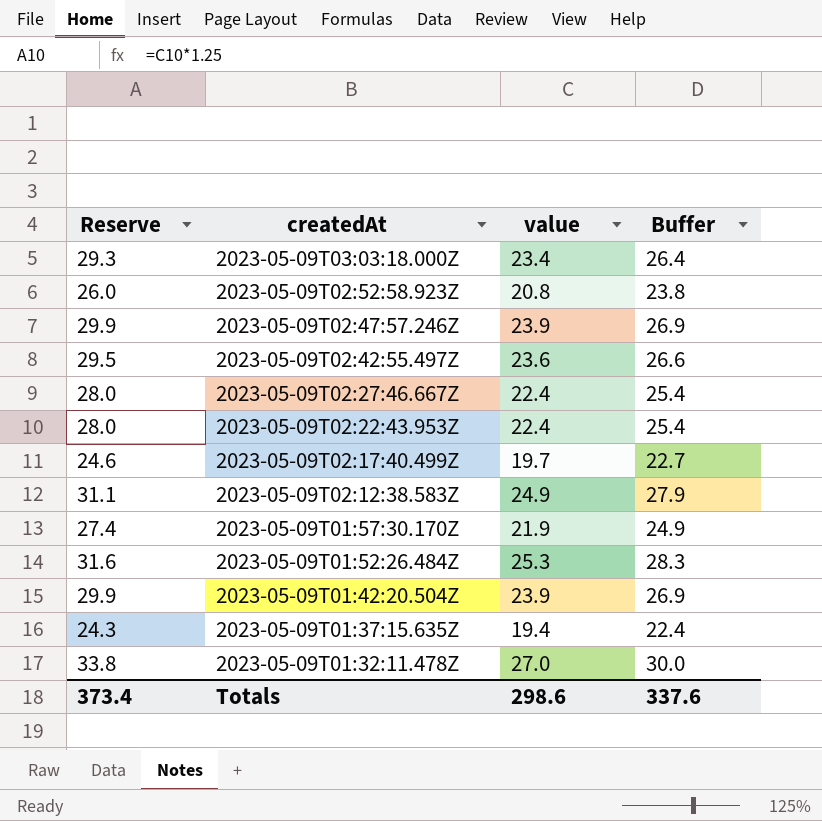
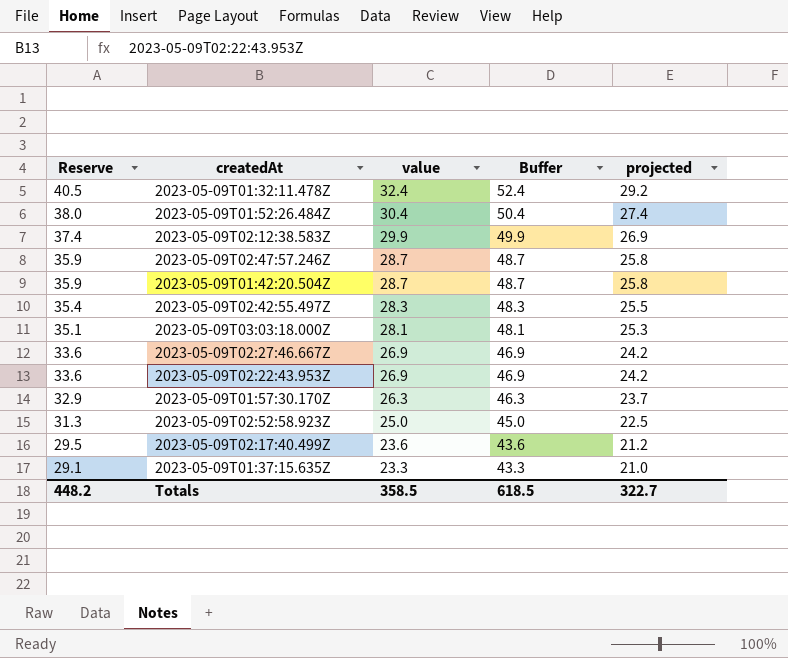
row order: createdAt descending -> Reserve descending
column Buffer | formula: [value] + 3 -> [value] + 20
column projected | formula: none -> [value] * 0.9
2023-05-09T01:32:11.478Z | Reserve: 33.8 -> 40.5
2023-05-09T01:32:11.478Z | value: 27.0 -> 32.4
2023-05-09T01:52:26.484Z | Reserve: 31.6 -> 38.0
2023-05-09T01:52:26.484Z | value: 25.3 -> 30.4
2023-05-09T02:12:38.583Z | Reserve: 31.1 -> 37.4
2023-05-09T02:12:38.583Z | value: 24.9 -> 29.9
2023-05-09T02:47:57.246Z | Reserve: 29.9 -> 35.9
2023-05-09T02:47:57.246Z | value: 23.9 -> 28.7
2023-05-09T01:42:20.504Z | Reserve: 29.9 -> 35.9
2023-05-09T01:42:20.504Z | value: 23.9 -> 28.7
2023-05-09T02:42:55.497Z | Reserve: 29.5 -> 35.4
2023-05-09T02:42:55.497Z | value: 23.6 -> 28.3
2023-05-09T03:03:18.000Z | Reserve: 29.3 -> 35.1
2023-05-09T03:03:18.000Z | value: 23.4 -> 28.1
2023-05-09T02:27:46.667Z | Reserve: 28.0 -> 33.6
2023-05-09T02:27:46.667Z | value: 22.4 -> 26.9
2023-05-09T02:22:43.953Z | Reserve: 28.0 -> 33.6
2023-05-09T02:22:43.953Z | value: 22.4 -> 26.9
2023-05-09T01:57:30.170Z | Reserve: 27.4 -> 32.9
2023-05-09T01:57:30.170Z | value: 21.9 -> 26.3
2023-05-09T02:52:58.923Z | Reserve: 26.0 -> 31.3
2023-05-09T02:52:58.923Z | value: 20.8 -> 25.0
2023-05-09T02:17:40.499Z | Reserve: 24.6 -> 29.5
2023-05-09T02:17:40.499Z | value: 19.7 -> 23.6
2023-05-09T01:37:15.635Z | Reserve: 24.3 -> 29.1
2023-05-09T01:37:15.635Z | value: 19.4 -> 23.3
Totals | Reserve: 373.4 -> 448.2
Totals | value: 298.6 -> 358.5
Totals | Buffer: 337.6 -> 618.5

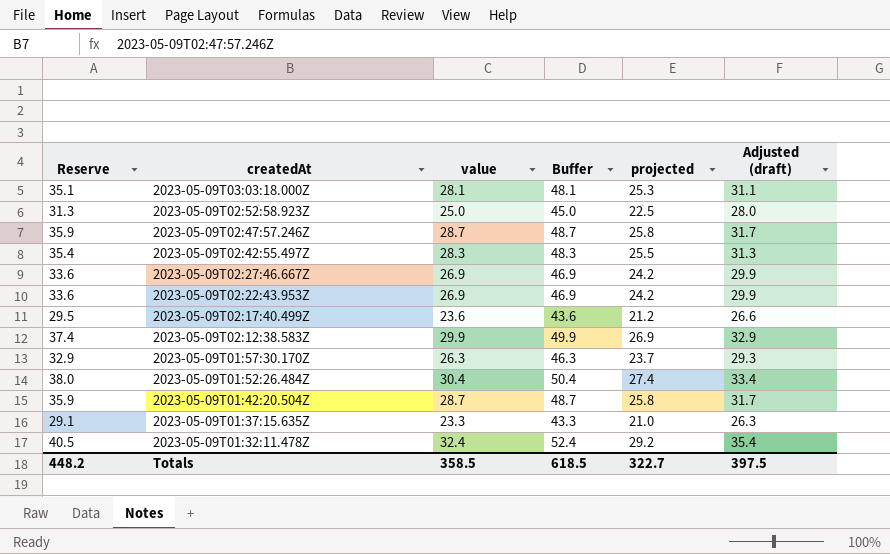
row order: Reserve descending -> createdAt descending
column Adjusted (draft) | formula: none -> [value] + 3

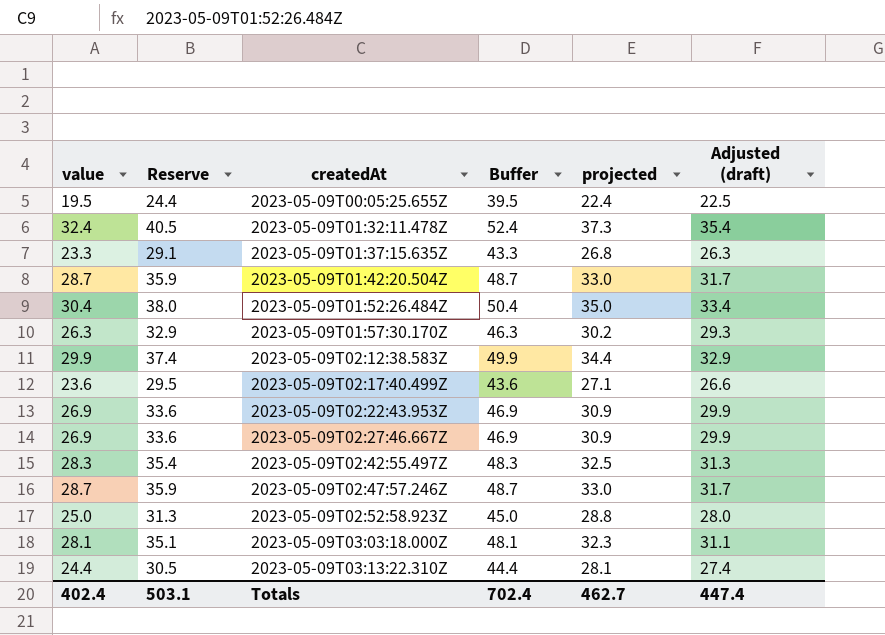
row order: createdAt descending -> createdAt ascending
column value | position: 3 -> 1
column projected | formula: [value] * 0.9 -> [value] * 1.15
row 2023-05-09T00:05:25.655Z: none -> 19.5 | 24.4 | 39.5 | 22.4 | 22.5
row 2023-05-09T03:13:22.310Z: none -> 24.4 | 30.5 | 44.4 | 28.1 | 27.4
Totals | value: 358.5 -> 402.4
Totals | Reserve: 448.2 -> 503.1
Totals | Buffer: 618.5 -> 702.4
Totals | projected: 322.7 -> 462.7
Totals | Adjusted (draft): 397.5 -> 447.4

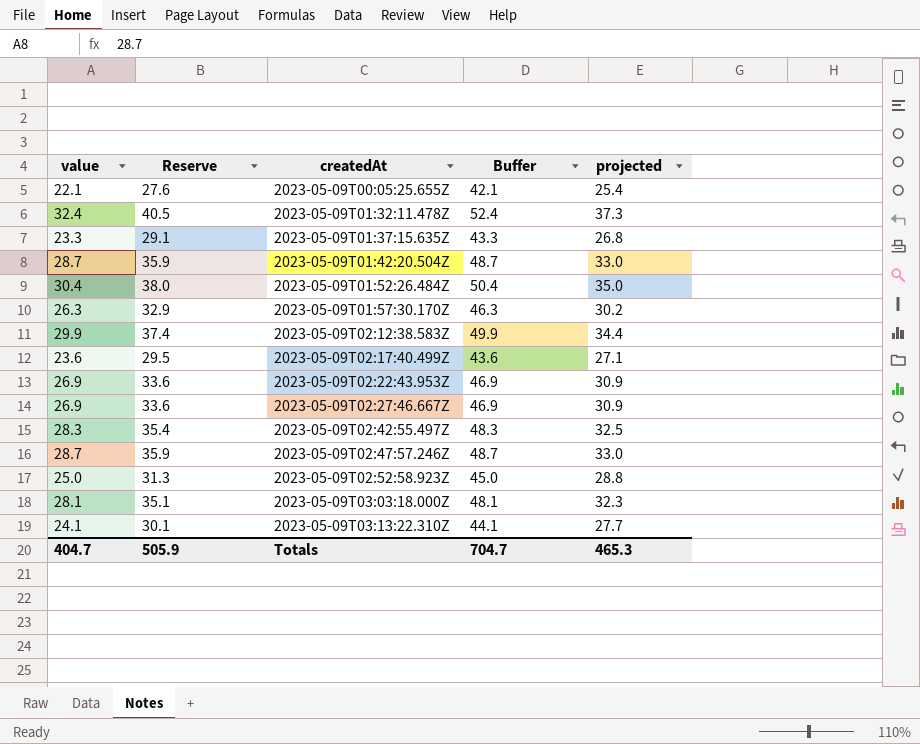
column Adjusted (draft) | formula: [value] + 3 -> none
2023-05-09T00:05:25.655Z | value: 19.5 -> 22.1
2023-05-09T00:05:25.655Z | Reserve: 24.4 -> 27.6
2023-05-09T00:05:25.655Z | Buffer: 39.5 -> 42.1
2023-05-09T00:05:25.655Z | projected: 22.4 -> 25.4
2023-05-09T03:13:22.310Z | value: 24.4 -> 24.1
2023-05-09T03:13:22.310Z | Reserve: 30.5 -> 30.1
2023-05-09T03:13:22.310Z | Buffer: 44.4 -> 44.1
2023-05-09T03:13:22.310Z | projected: 28.1 -> 27.7
Totals | value: 402.4 -> 404.7
Totals | Reserve: 503.1 -> 505.9
Totals | Buffer: 702.4 -> 704.7
Totals | projected: 462.7 -> 465.3

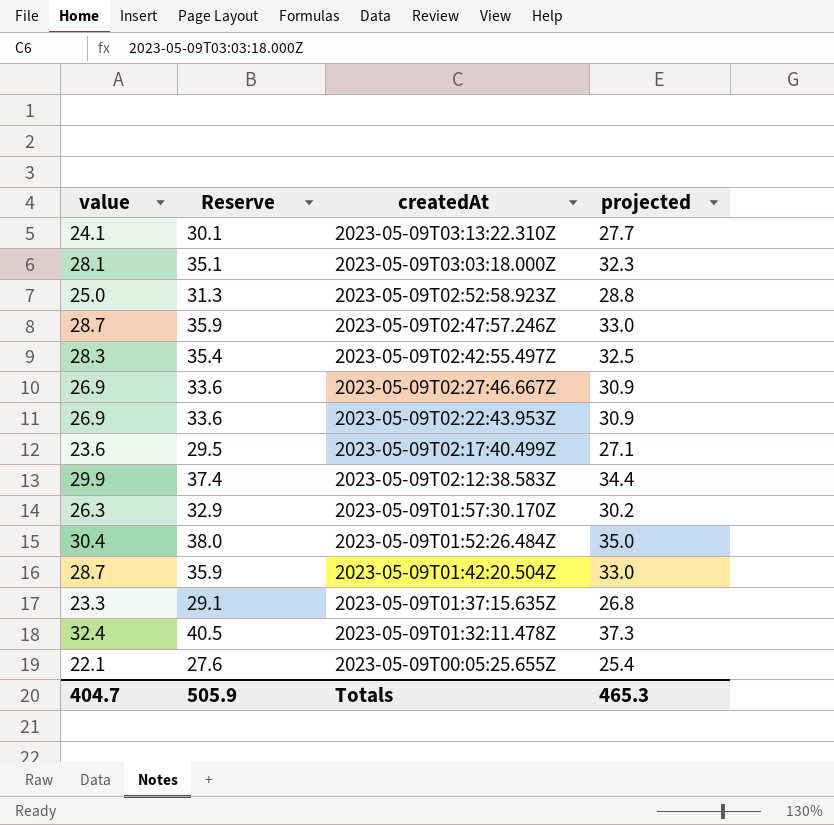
row order: createdAt ascending -> createdAt descending
column Buffer | formula: [value] + 20 -> none

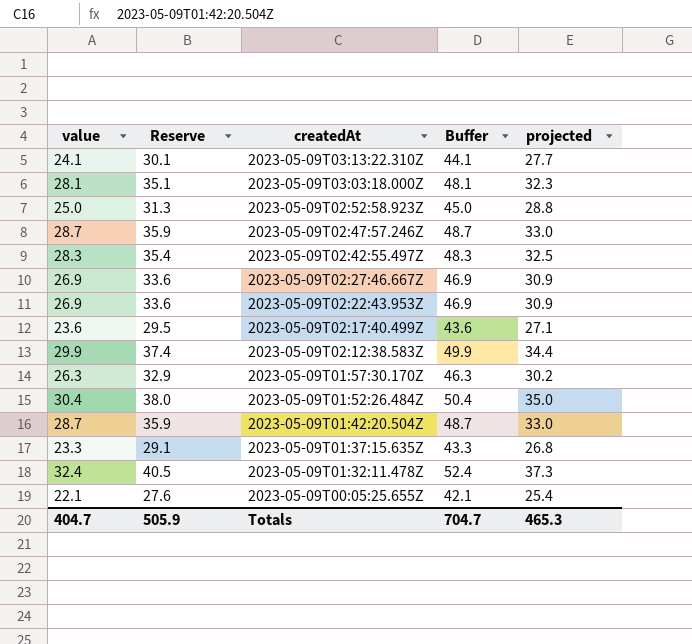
column Buffer | formula: none -> [value] + 20

